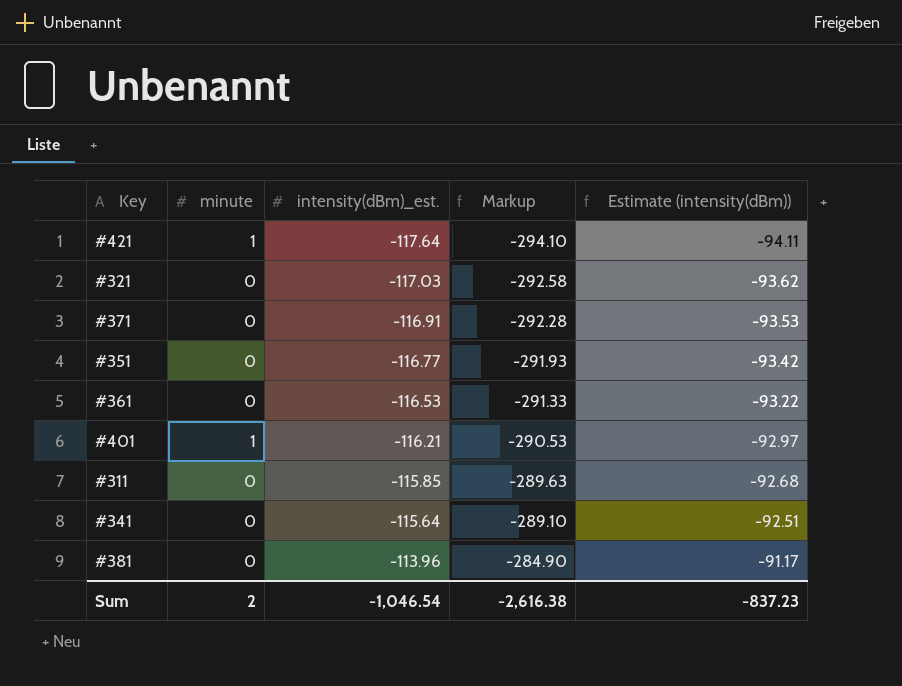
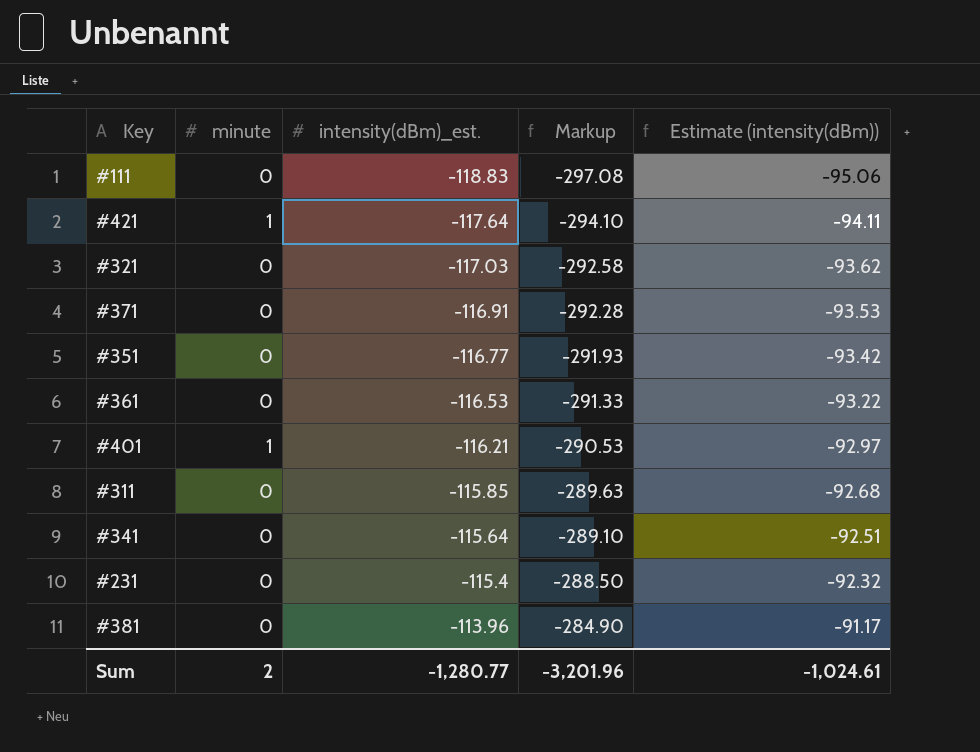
row #111: none -> 0 | -118.83 | -297.08 | -95.06
row #231: none -> 0 | -115.4 | -288.50 | -92.32
Sum | intensity(dBm)_est.: -1,046.54 -> -1,280.77
Sum | Markup: -2,616.38 -> -3,201.96
Sum | Estimate (intensity(dBm)): -837.23 -> -1,024.61

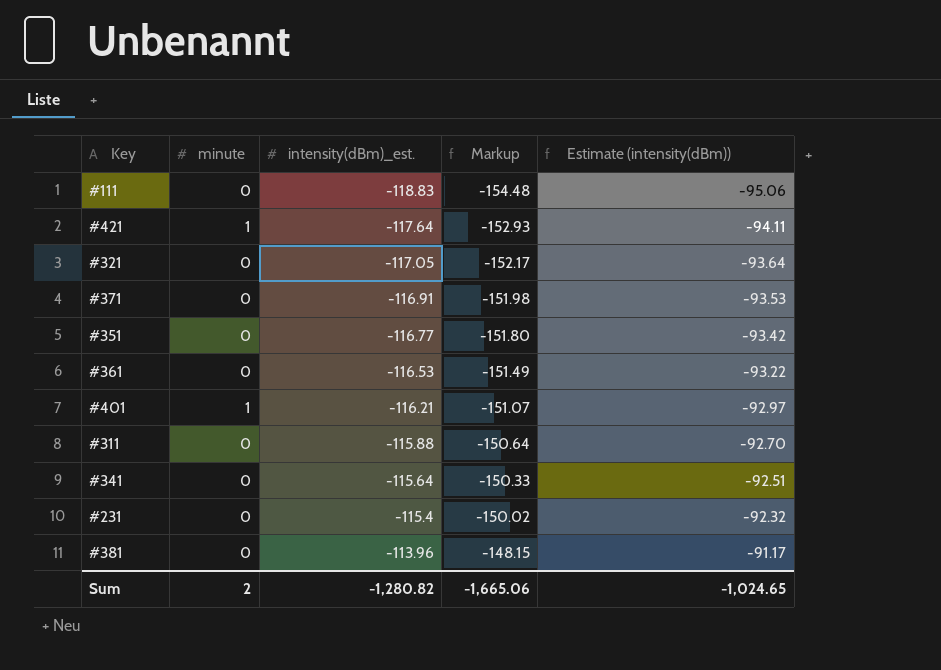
column Markup | formula: [intensity(dBm)_est.] * 2.5 -> [intensity(dBm)_est.] * 1.3
#321 | intensity(dBm)_est.: -117.03 -> -117.05
#321 | Estimate (intensity(dBm)): -93.62 -> -93.64
#311 | intensity(dBm)_est.: -115.85 -> -115.88
#311 | Estimate (intensity(dBm)): -92.68 -> -92.70
Sum | intensity(dBm)_est.: -1,280.77 -> -1,280.82
Sum | Markup: -3,201.96 -> -1,665.06
Sum | Estimate (intensity(dBm)): -1,024.61 -> -1,024.65

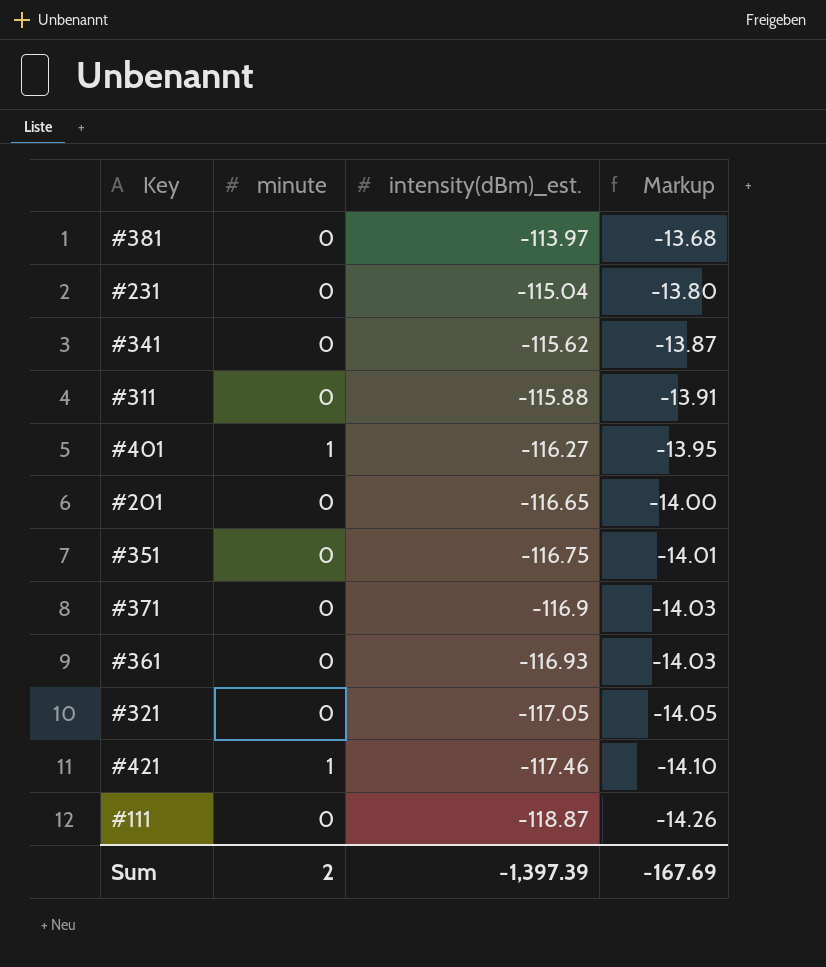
row order: intensity(dBm)_est. ascending -> intensity(dBm)_est. descending
column Estimate (intensity(dBm)) | formula: [intensity(dBm)_est.] * 0.8 -> none
column Markup | formula: [intensity(dBm)_est.] * 1.3 -> [intensity(dBm)_est.] * 0.12
#381 | intensity(dBm)_est.: -113.96 -> -113.97
#231 | intensity(dBm)_est.: -115.4 -> -115.04
#341 | intensity(dBm)_est.: -115.64 -> -115.62
#401 | intensity(dBm)_est.: -116.21 -> -116.27
row #201: none -> 0 | -116.65 | -14.00
#351 | intensity(dBm)_est.: -116.77 -> -116.75
#371 | intensity(dBm)_est.: -116.91 -> -116.9
#361 | intensity(dBm)_est.: -116.53 -> -116.93
#421 | intensity(dBm)_est.: -117.64 -> -117.46
#111 | intensity(dBm)_est.: -118.83 -> -118.87
Sum | intensity(dBm)_est.: -1,280.82 -> -1,397.39
Sum | Markup: -1,665.06 -> -167.69

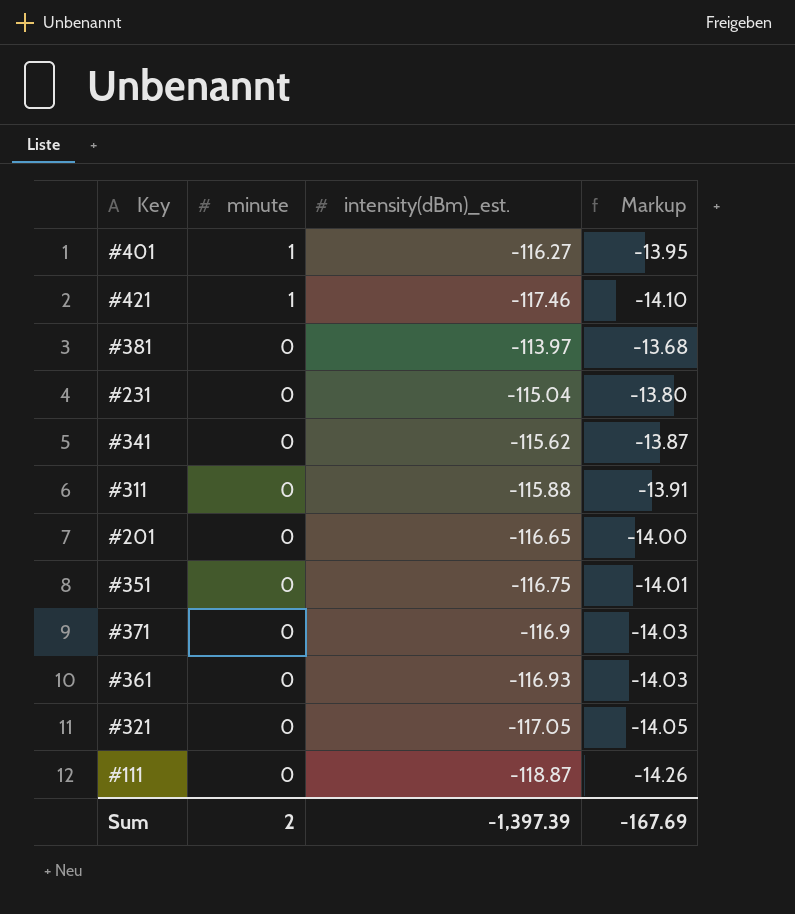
row order: intensity(dBm)_est. descending -> minute descending

